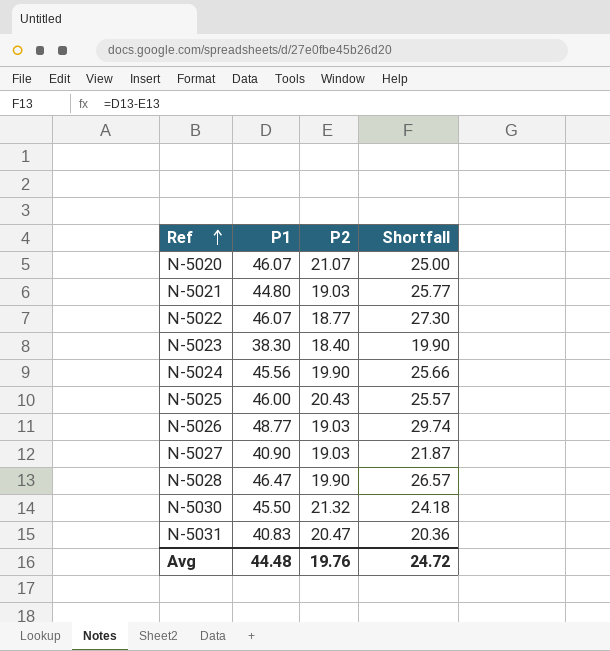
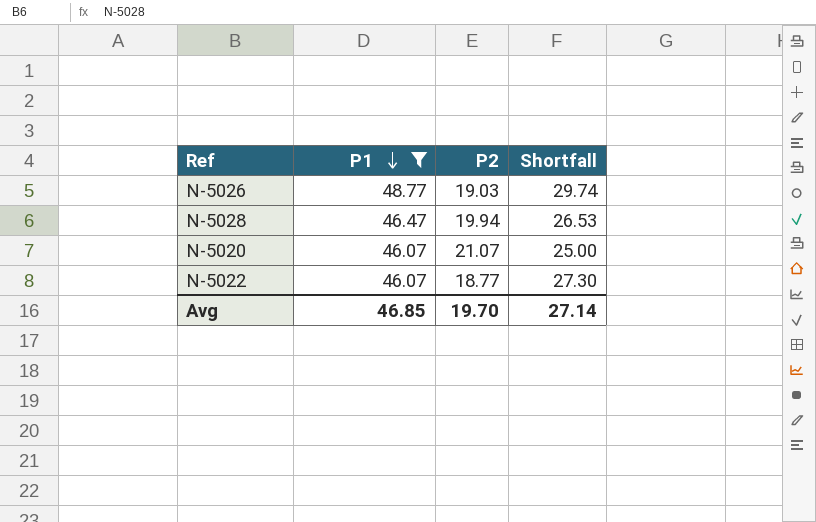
filter: none -> P1 >= 46.07
row order: Ref ascending -> P1 descending
N-5028 | P2: 19.90 -> 19.94
N-5028 | Shortfall: 26.57 -> 26.53
Avg | P1: 44.48 -> 46.85
Avg | P2: 19.76 -> 19.70
Avg | Shortfall: 24.72 -> 27.14

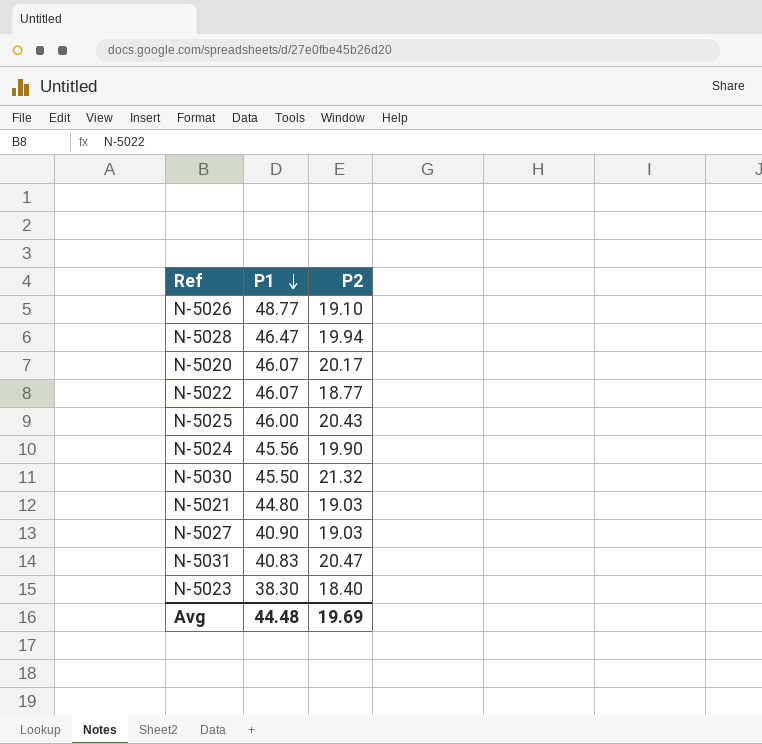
filter: P1 >= 46.07 -> none
column Shortfall | formula: [P1] - [P2] -> none
N-5026 | P2: 19.03 -> 19.10
N-5020 | P2: 21.07 -> 20.17
Avg | P1: 46.85 -> 44.48
Avg | P2: 19.70 -> 19.69

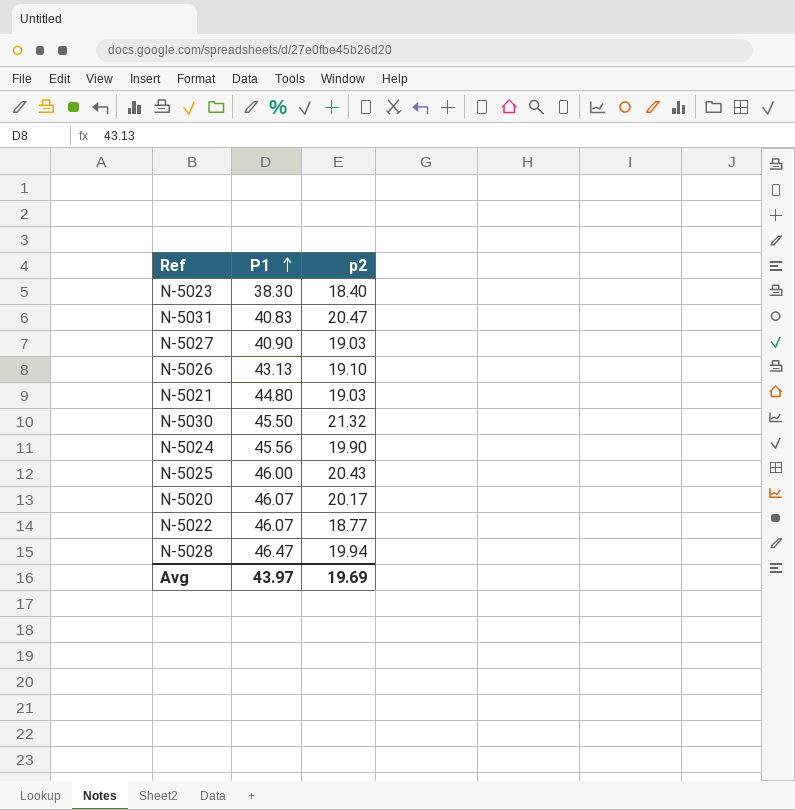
row order: P1 descending -> P1 ascending
column name: P2 -> p2
N-5026 | P1: 48.77 -> 43.13
Avg | P1: 44.48 -> 43.97

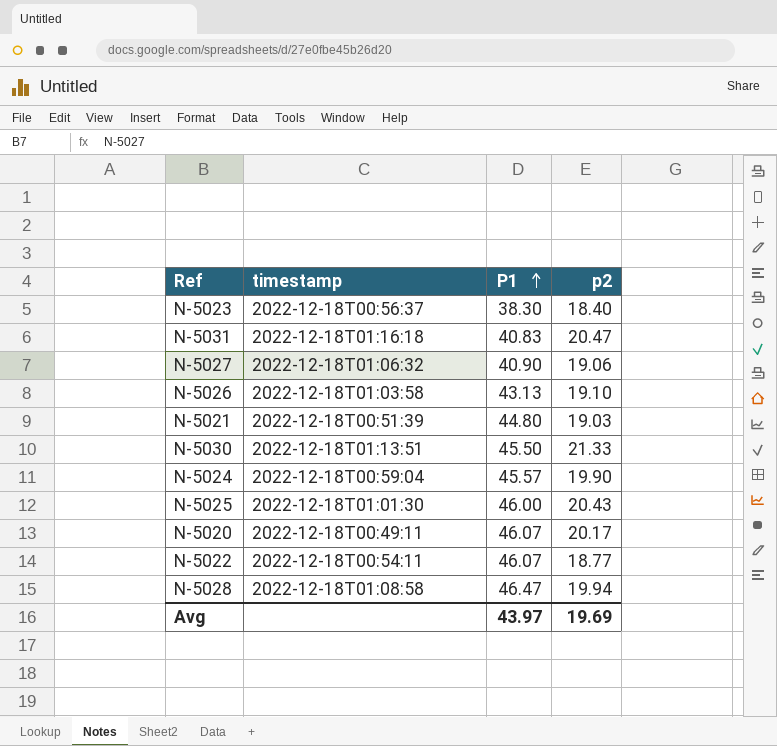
column timestamp | position: none -> 2
N-5027 | p2: 19.03 -> 19.06
N-5030 | p2: 21.32 -> 21.33
N-5024 | P1: 45.56 -> 45.57

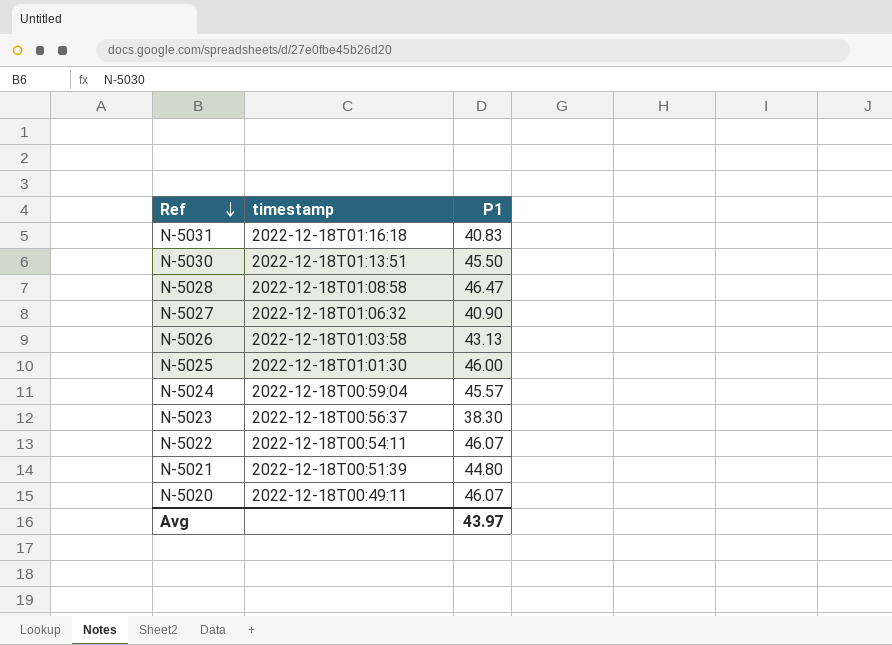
row order: P1 ascending -> Ref descending
column p2 | position: 4 -> none

